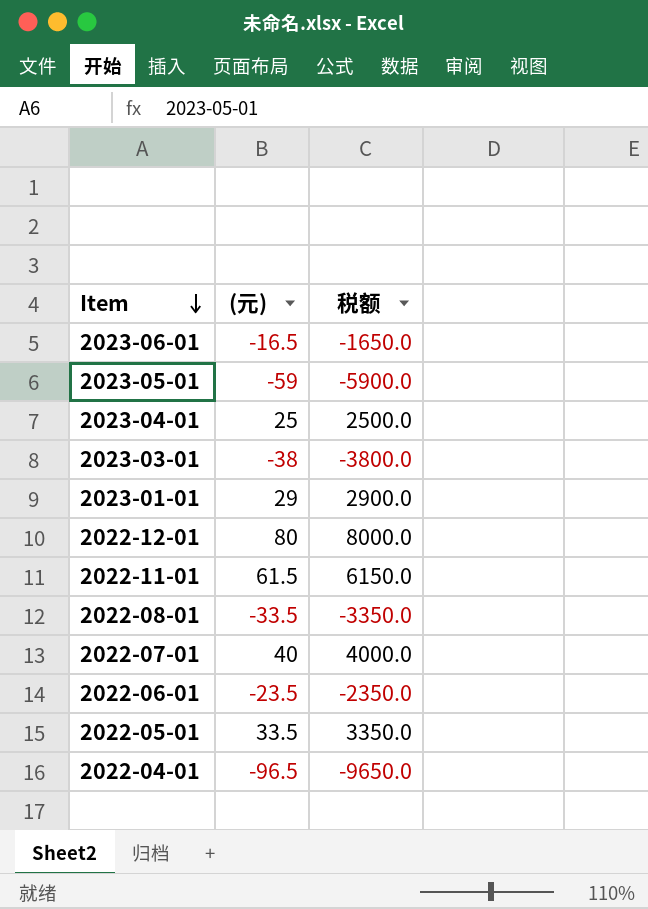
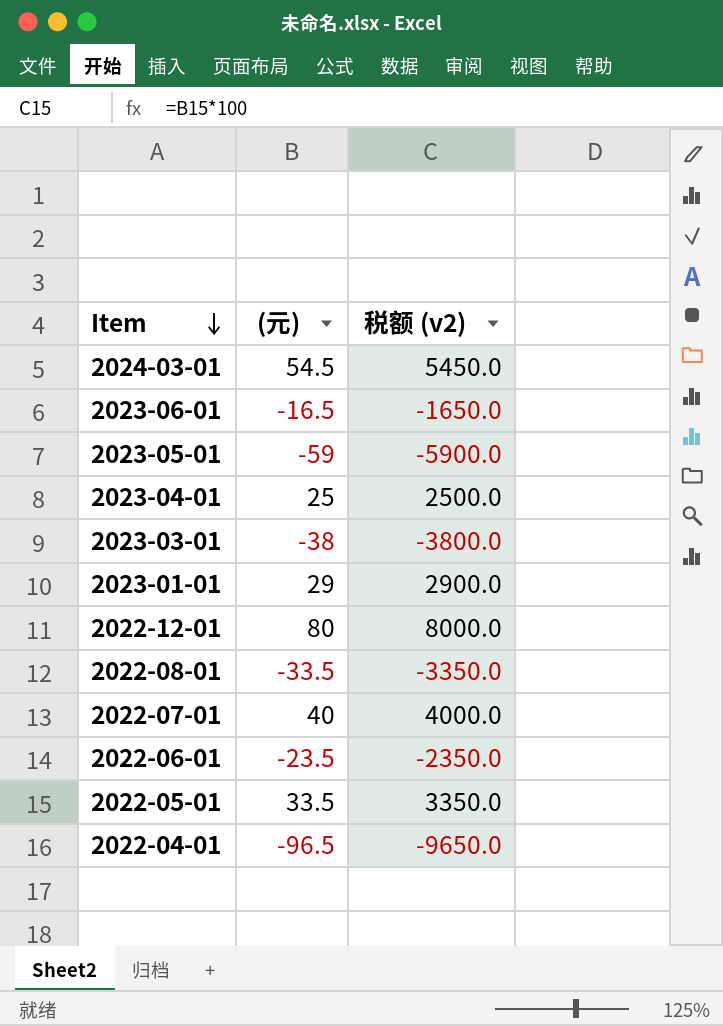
column name: 税额 -> 税额 (v2)
row 2022-11-01: 61.5 | 6150.0 -> none
row 2024-03-01: none -> 54.5 | 5450.0

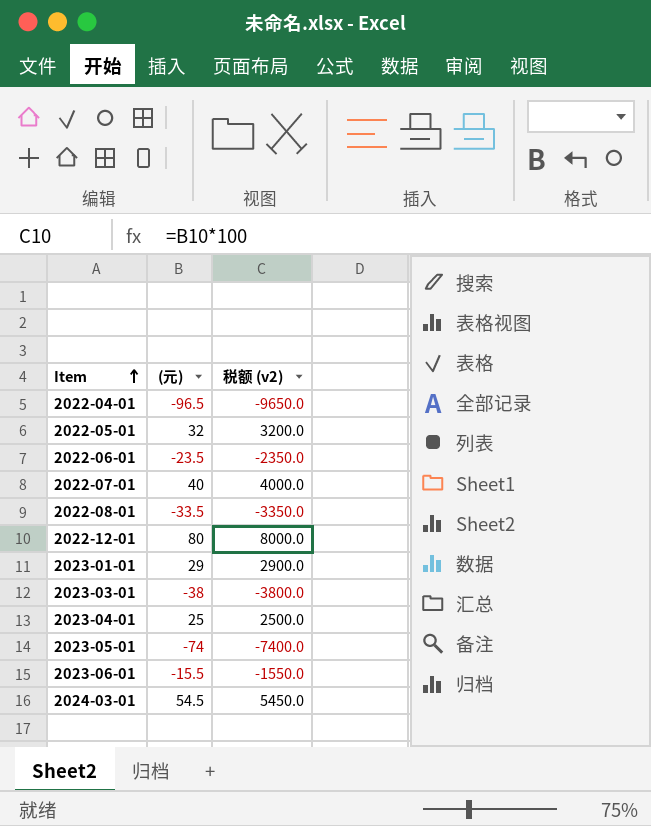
row order: Item descending -> Item ascending
2022-05-01 | (元): 33.5 -> 32
2022-05-01 | 税额 (v2): 3350.0 -> 3200.0
2023-05-01 | (元): -59 -> -74
2023-05-01 | 税额 (v2): -5900.0 -> -7400.0
2023-06-01 | (元): -16.5 -> -15.5
2023-06-01 | 税额 (v2): -1650.0 -> -1550.0

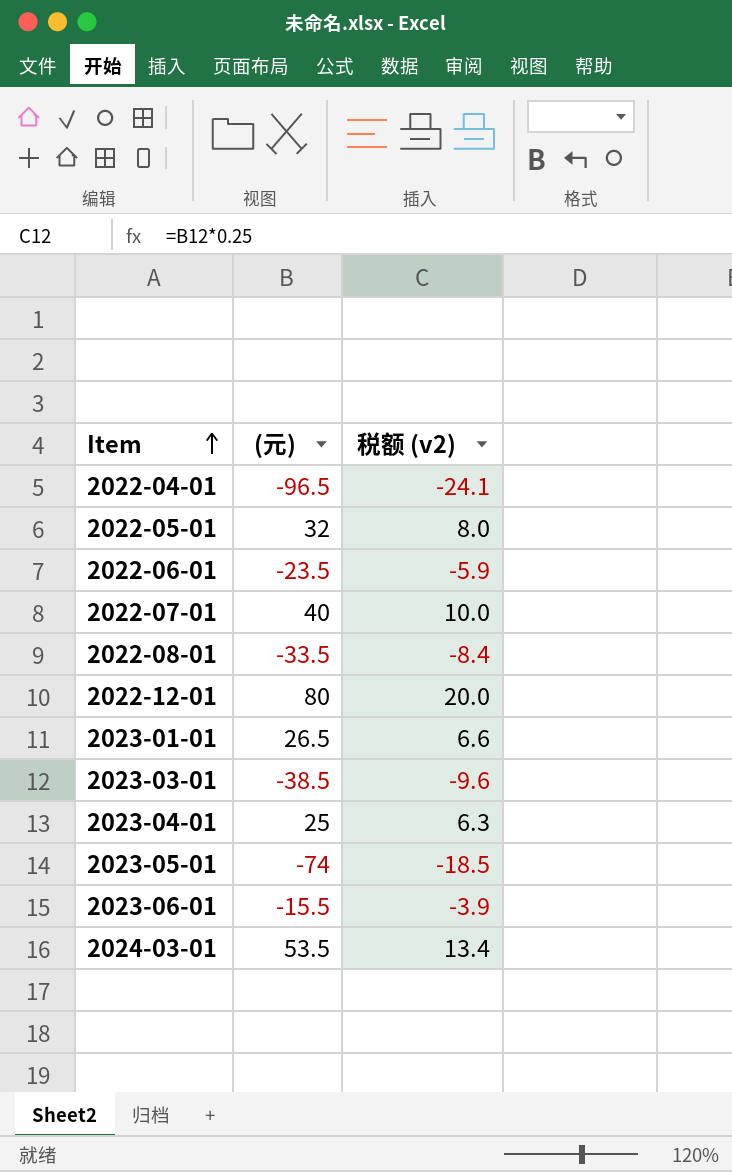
column 税额 (v2) | formula: [(元)] * 100 -> [(元)] * 0.25
2023-01-01 | (元): 29 -> 26.5
2023-03-01 | (元): -38 -> -38.5
2024-03-01 | (元): 54.5 -> 53.5

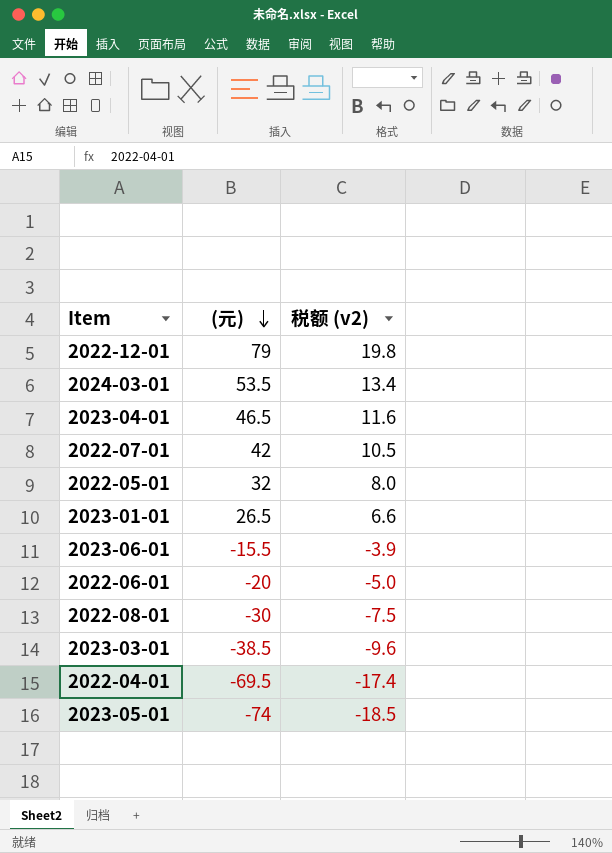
row order: Item ascending -> (元) descending
2022-12-01 | (元): 80 -> 79
2022-12-01 | 税额 (v2): 20.0 -> 19.8
2023-04-01 | (元): 25 -> 46.5
2023-04-01 | 税额 (v2): 6.3 -> 11.6
2022-07-01 | (元): 40 -> 42
2022-07-01 | 税额 (v2): 10.0 -> 10.5
2022-06-01 | (元): -23.5 -> -20
2022-06-01 | 税额 (v2): -5.9 -> -5.0
2022-08-01 | (元): -33.5 -> -30
2022-08-01 | 税额 (v2): -8.4 -> -7.5
2022-04-01 | (元): -96.5 -> -69.5
2022-04-01 | 税额 (v2): -24.1 -> -17.4

